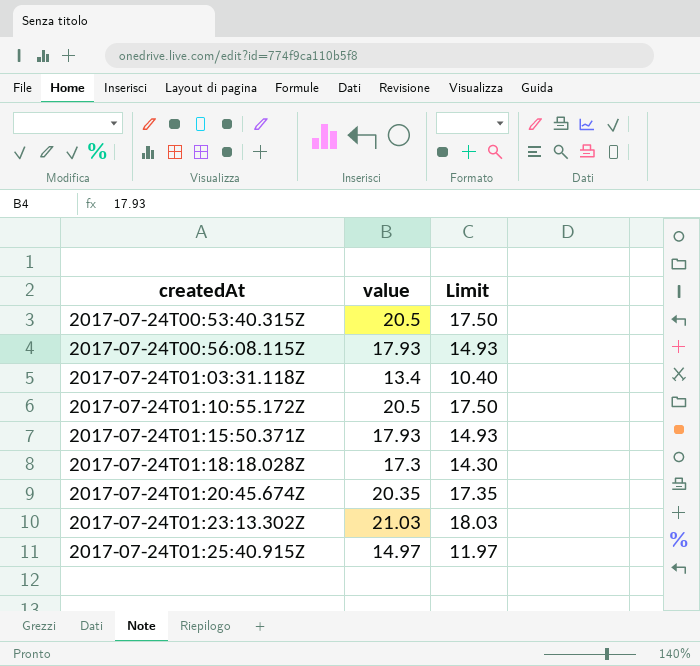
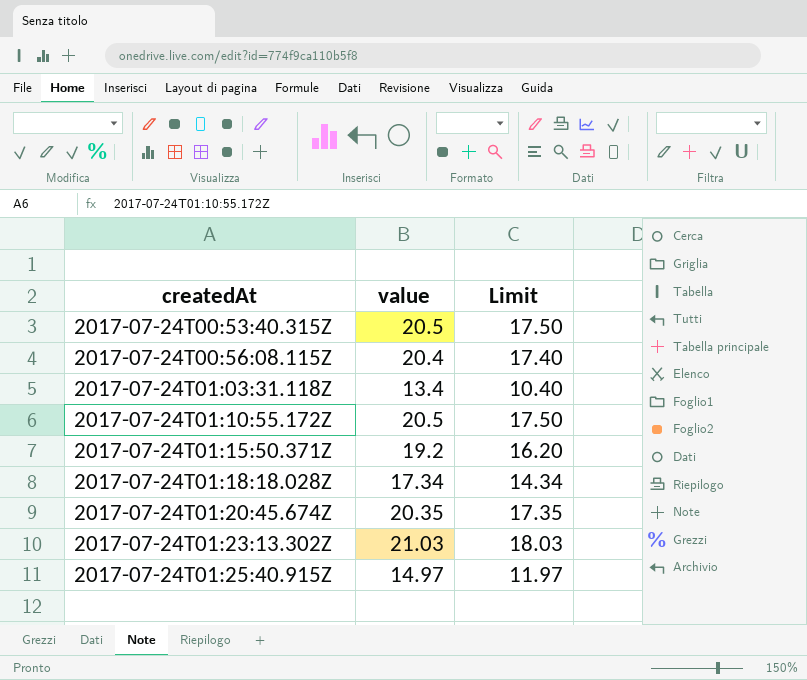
2017-07-24T00:56:08.115Z | value: 17.93 -> 20.4
2017-07-24T00:56:08.115Z | Limit: 14.93 -> 17.40
2017-07-24T01:15:50.371Z | value: 17.93 -> 19.2
2017-07-24T01:15:50.371Z | Limit: 14.93 -> 16.20
2017-07-24T01:18:18.028Z | value: 17.3 -> 17.34
2017-07-24T01:18:18.028Z | Limit: 14.30 -> 14.34

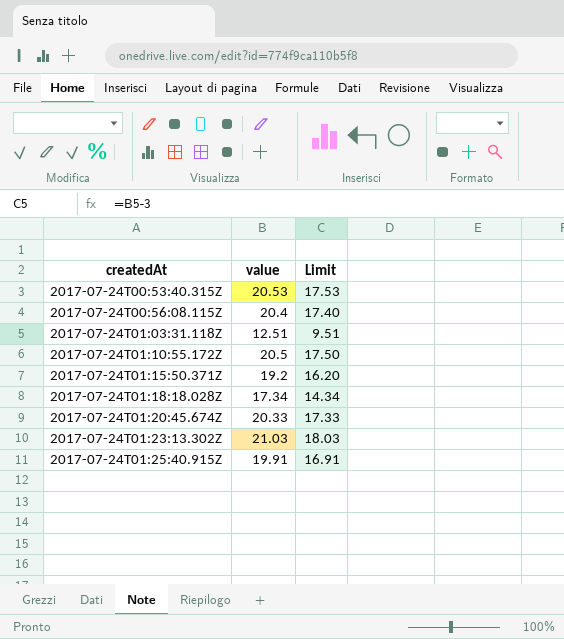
2017-07-24T00:53:40.315Z | value: 20.5 -> 20.53
2017-07-24T00:53:40.315Z | Limit: 17.50 -> 17.53
2017-07-24T01:03:31.118Z | value: 13.4 -> 12.51
2017-07-24T01:03:31.118Z | Limit: 10.40 -> 9.51
2017-07-24T01:20:45.674Z | value: 20.35 -> 20.33
2017-07-24T01:20:45.674Z | Limit: 17.35 -> 17.33
2017-07-24T01:25:40.915Z | value: 14.97 -> 19.91
2017-07-24T01:25:40.915Z | Limit: 11.97 -> 16.91

